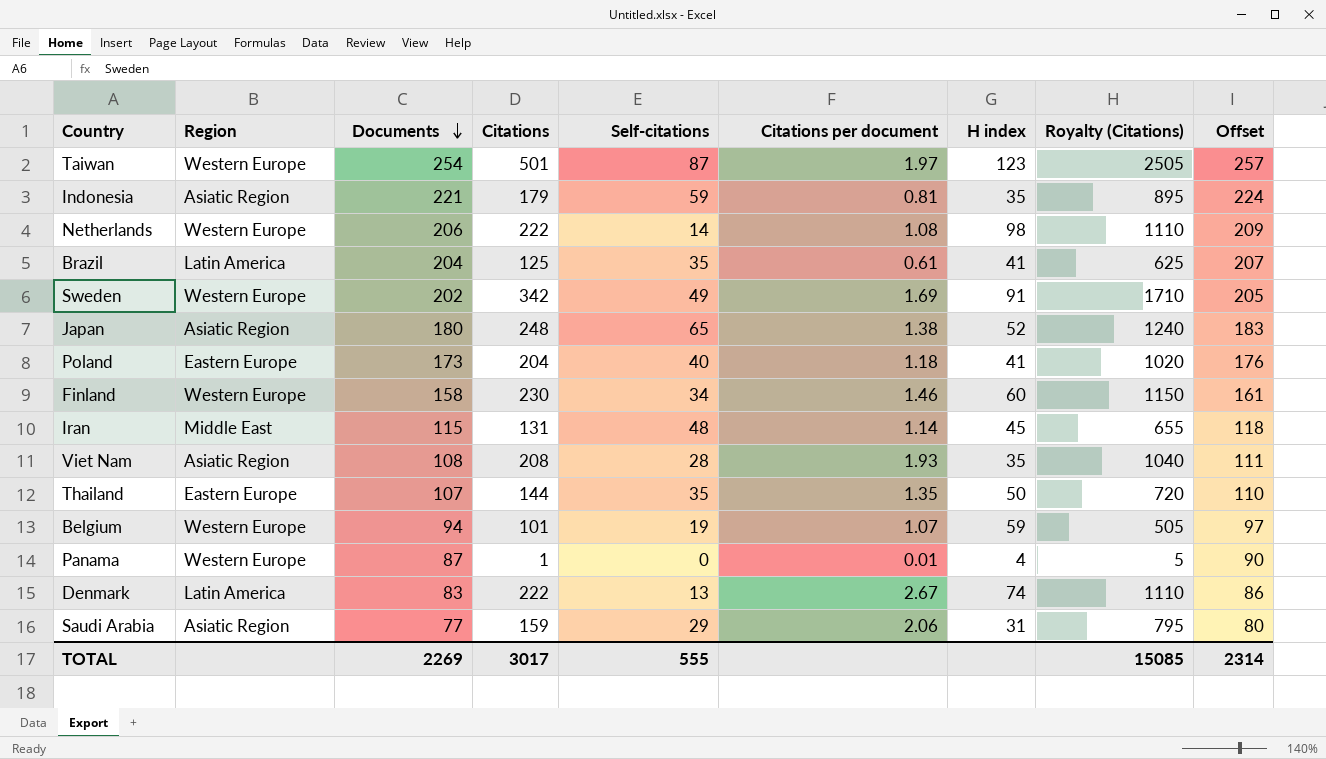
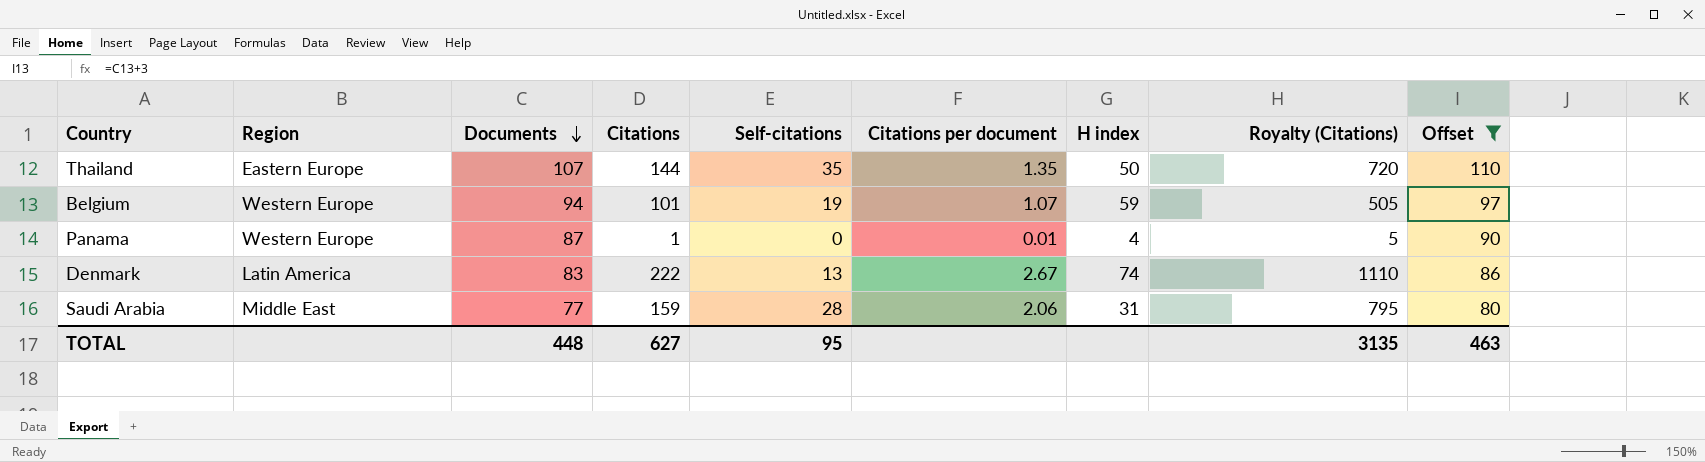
filter: none -> Offset <= 110
Saudi Arabia | Region: Asiatic Region -> Middle East
Saudi Arabia | Self-citations: 29 -> 28
TOTAL | Documents: 2269 -> 448
TOTAL | Citations: 3017 -> 627
TOTAL | Self-citations: 555 -> 95
TOTAL | Royalty (Citations): 15085 -> 3135
TOTAL | Offset: 2314 -> 463

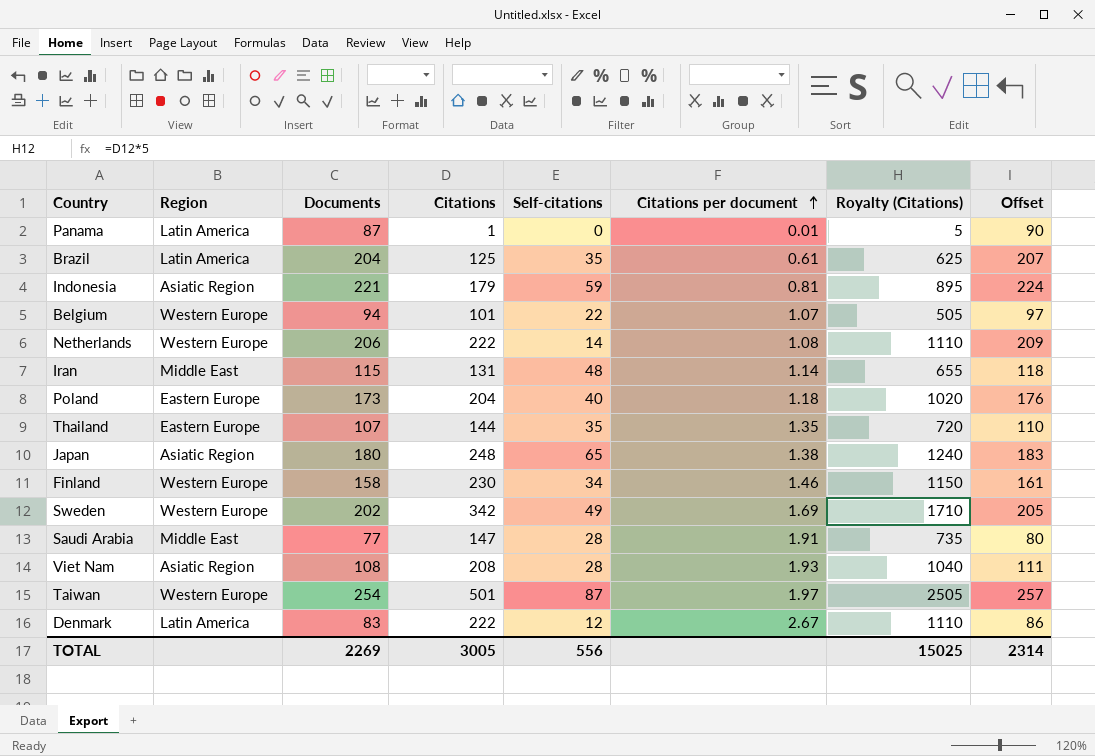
filter: Offset <= 110 -> none
row order: Documents descending -> Citations per document ascending
column H index | position: 7 -> none
Panama | Region: Western Europe -> Latin America
Belgium | Self-citations: 19 -> 22
Saudi Arabia | Citations: 159 -> 147
Saudi Arabia | Citations per document: 2.06 -> 1.91
Saudi Arabia | Royalty (Citations): 795 -> 735
Denmark | Self-citations: 13 -> 12
TOTAL | Documents: 448 -> 2269
TOTAL | Citations: 627 -> 3005
TOTAL | Self-citations: 95 -> 556
TOTAL | Royalty (Citations): 3135 -> 15025
TOTAL | Offset: 463 -> 2314

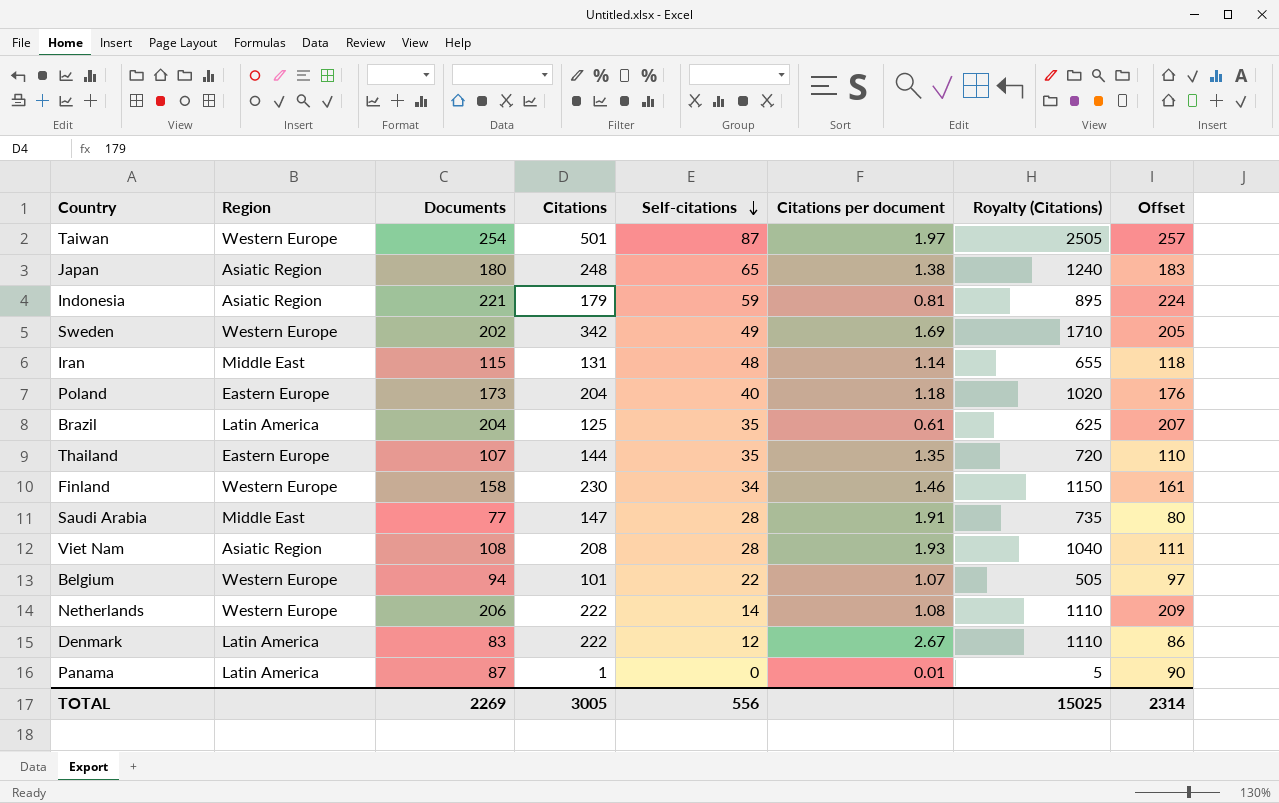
row order: Citations per document ascending -> Self-citations descending

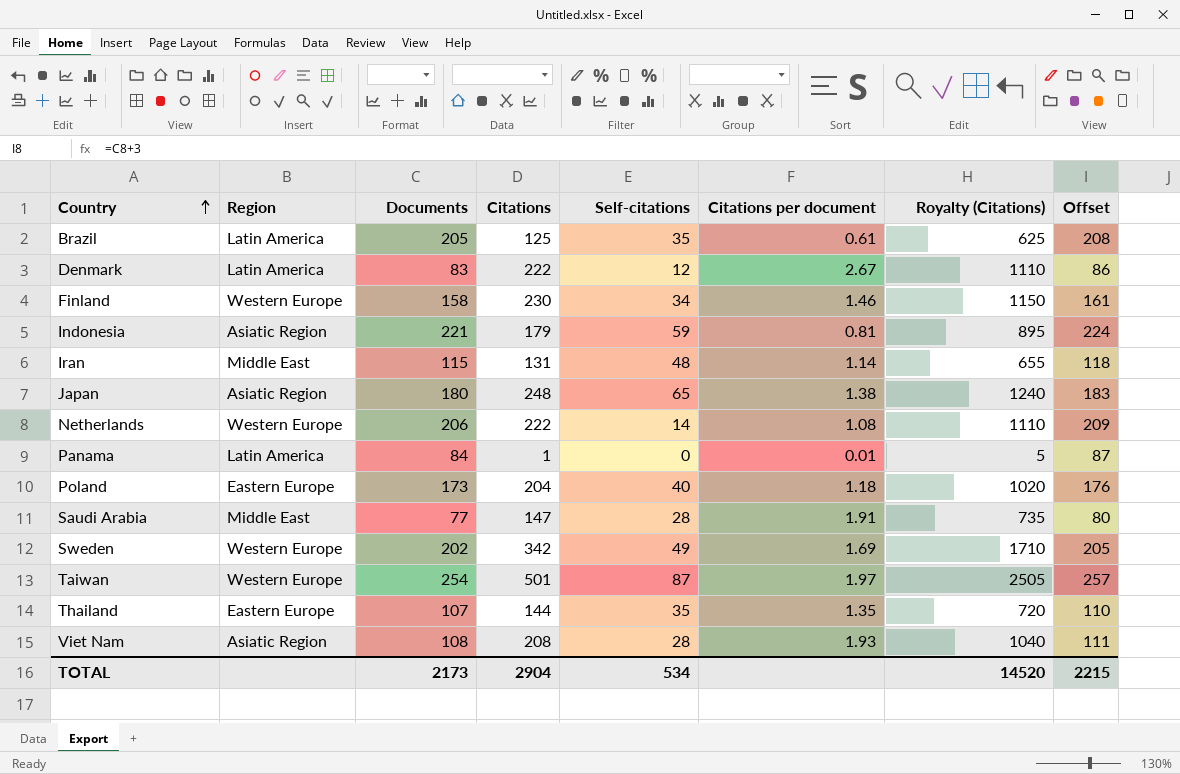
row order: Self-citations descending -> Country ascending
row Belgium: Western Europe | 94 | 101 | 22 | 1.07 | 505 | 97 -> none
Brazil | Documents: 204 -> 205
Brazil | Offset: 207 -> 208
Panama | Documents: 87 -> 84
Panama | Offset: 90 -> 87
TOTAL | Documents: 2269 -> 2173
TOTAL | Citations: 3005 -> 2904
TOTAL | Self-citations: 556 -> 534
TOTAL | Royalty (Citations): 15025 -> 14520
TOTAL | Offset: 2314 -> 2215

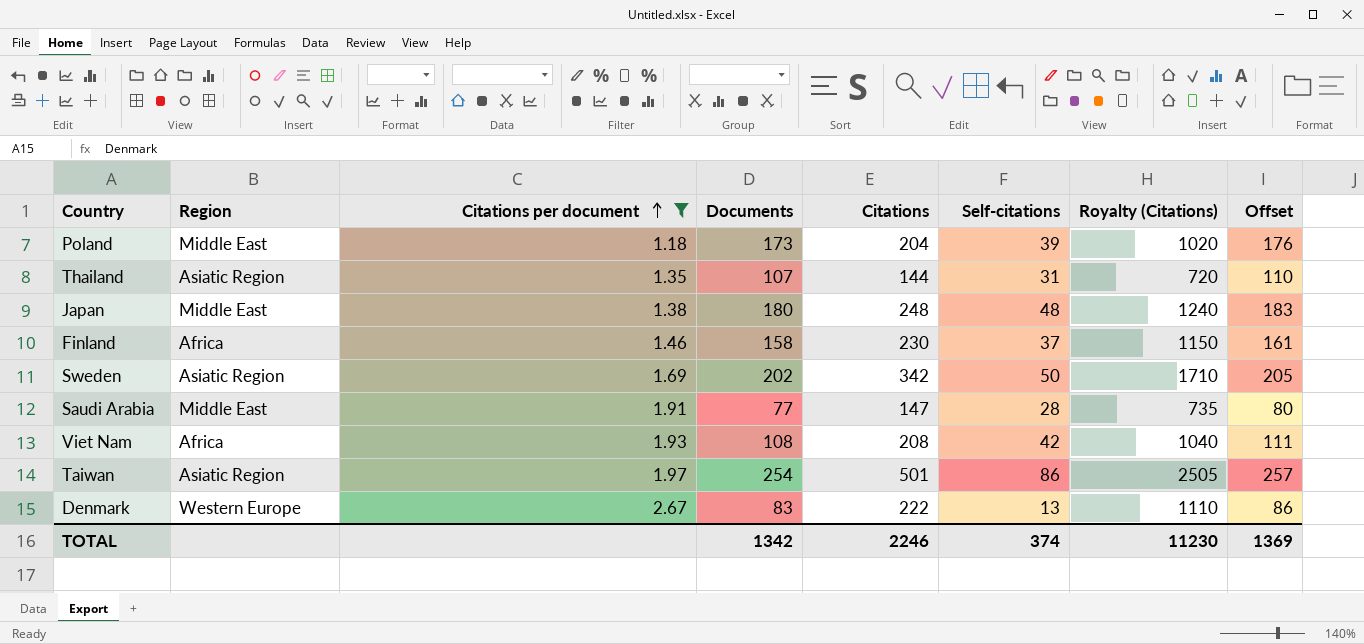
filter: none -> Citations per document >= 1.18
row order: Country ascending -> Citations per document ascending
column Citations per document | position: 6 -> 3
Poland | Region: Eastern Europe -> Middle East
Poland | Self-citations: 40 -> 39
Thailand | Region: Eastern Europe -> Asiatic Region
Thailand | Self-citations: 35 -> 31
Japan | Region: Asiatic Region -> Middle East
Japan | Self-citations: 65 -> 48
Finland | Region: Western Europe -> Africa
Finland | Self-citations: 34 -> 37
Sweden | Region: Western Europe -> Asiatic Region
Sweden | Self-citations: 49 -> 50
Viet Nam | Region: Asiatic Region -> Africa
Viet Nam | Self-citations: 28 -> 42
Taiwan | Region: Western Europe -> Asiatic Region
Taiwan | Self-citations: 87 -> 86
Denmark | Region: Latin America -> Western Europe
Denmark | Self-citations: 12 -> 13
TOTAL | Documents: 2173 -> 1342
TOTAL | Citations: 2904 -> 2246
TOTAL | Self-citations: 534 -> 374
TOTAL | Royalty (Citations): 14520 -> 11230
TOTAL | Offset: 2215 -> 1369

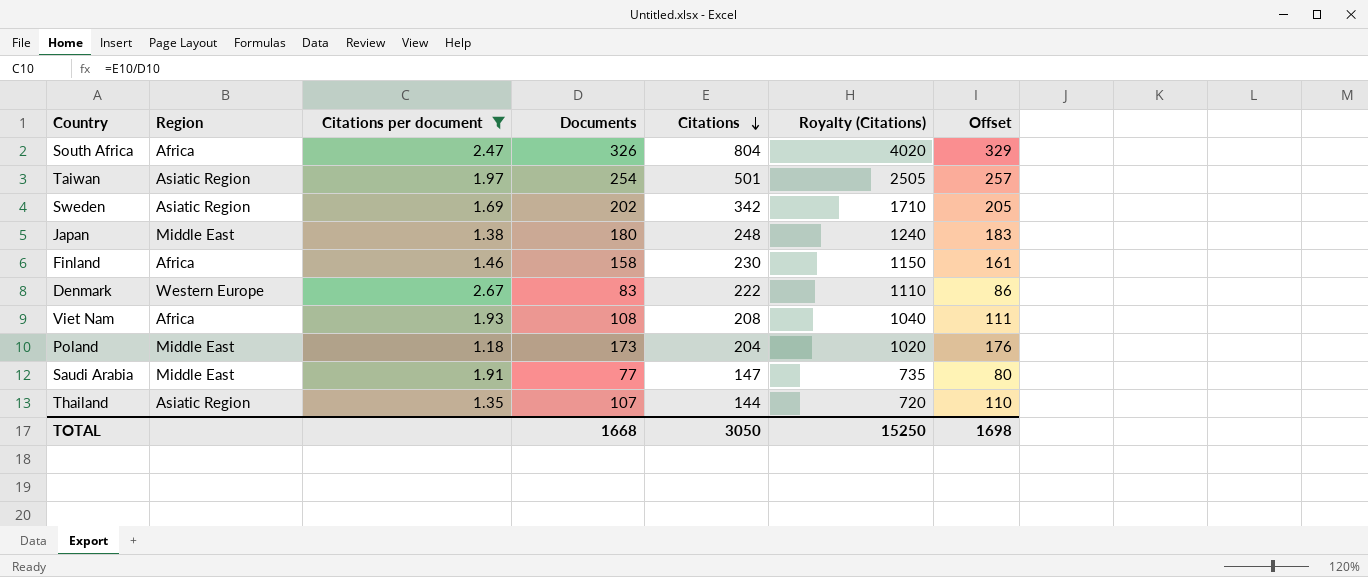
row order: Citations per document ascending -> Citations descending
column Self-citations | position: 6 -> none
row South Africa: none -> Africa | 2.47 | 326 | 804 | 4020 | 329
TOTAL | Documents: 1342 -> 1668
TOTAL | Citations: 2246 -> 3050
TOTAL | Royalty (Citations): 11230 -> 15250
TOTAL | Offset: 1369 -> 1698

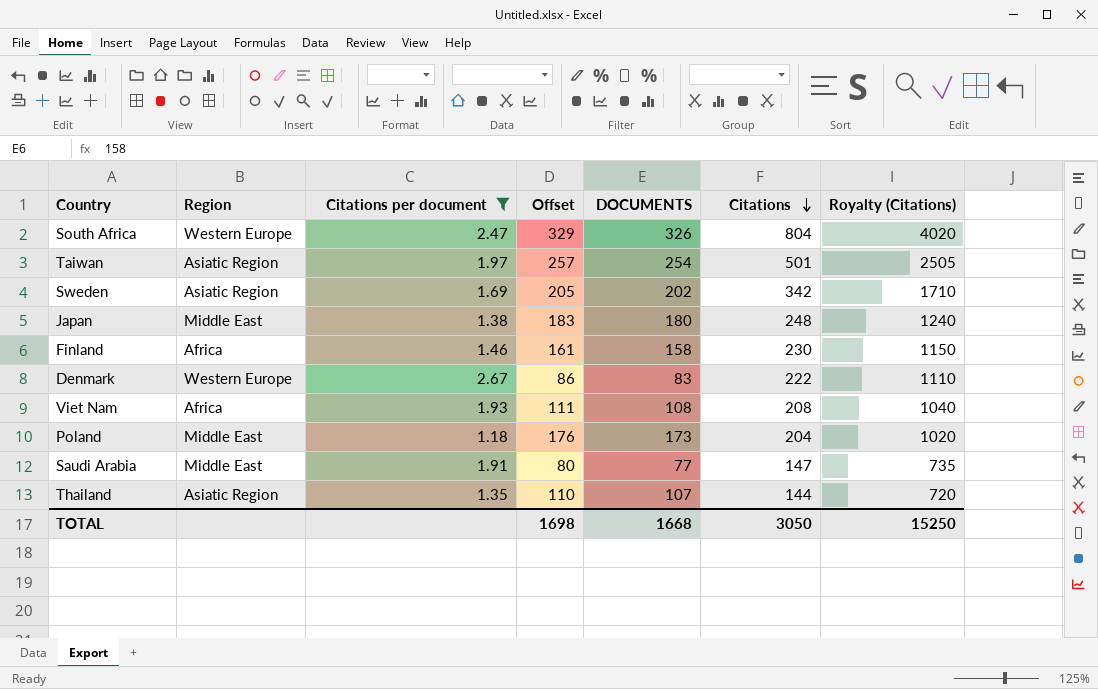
column Offset | position: 7 -> 4
column name: Documents -> DOCUMENTS
South Africa | Region: Africa -> Western Europe

